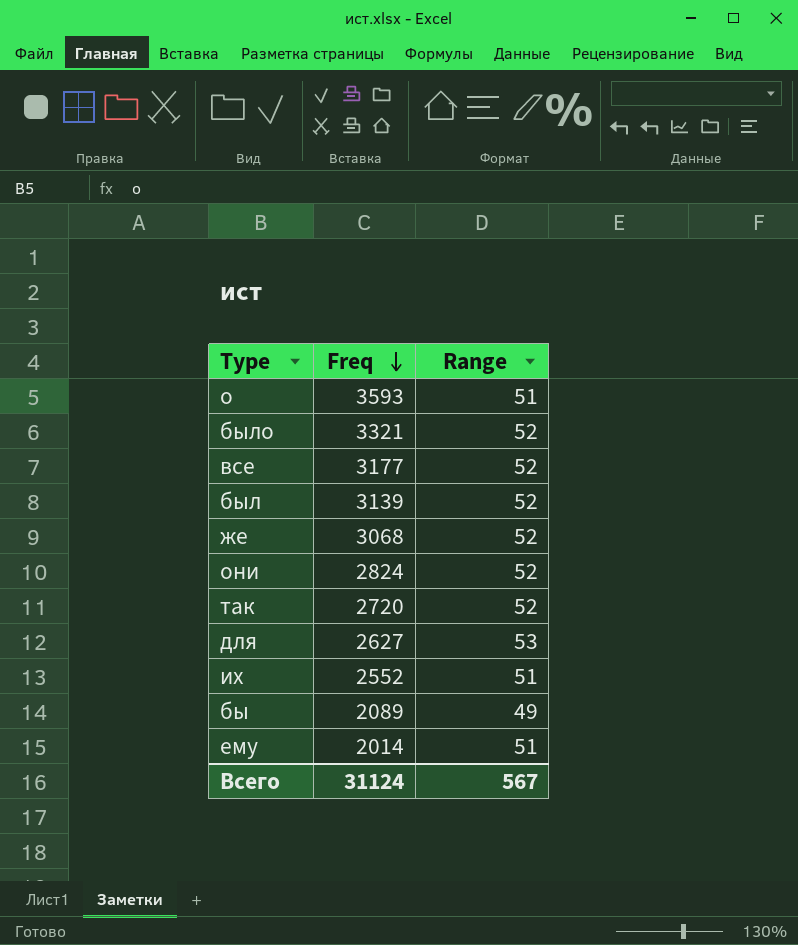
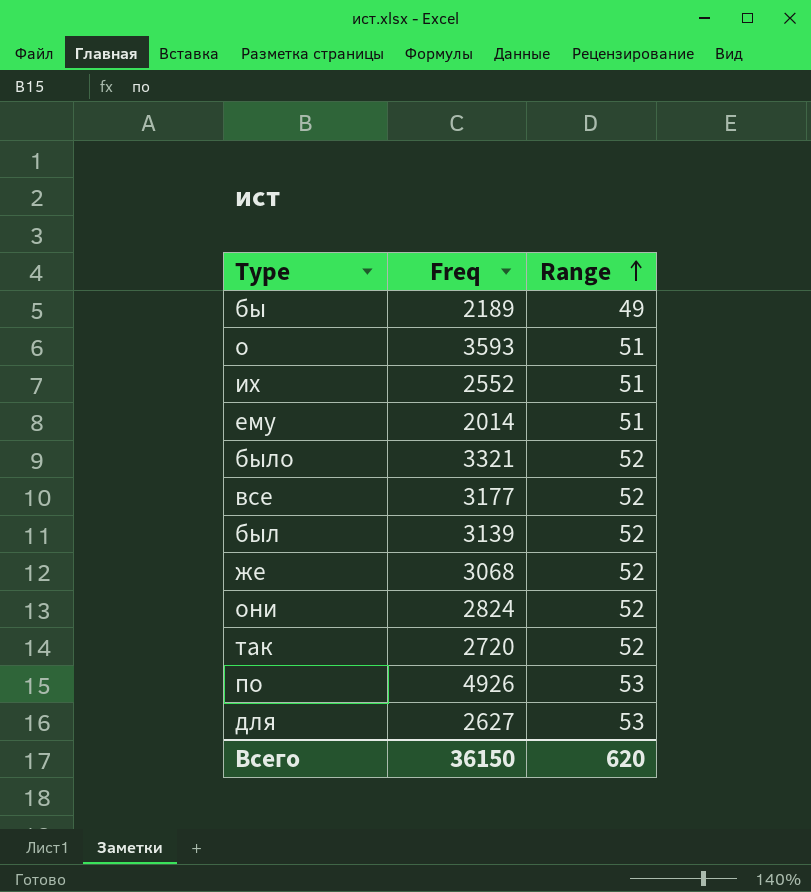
row order: Freq descending -> Range ascending
бы | Freq: 2089 -> 2189
row по: none -> 4926 | 53
Всего | Freq: 31124 -> 36150
Всего | Range: 567 -> 620

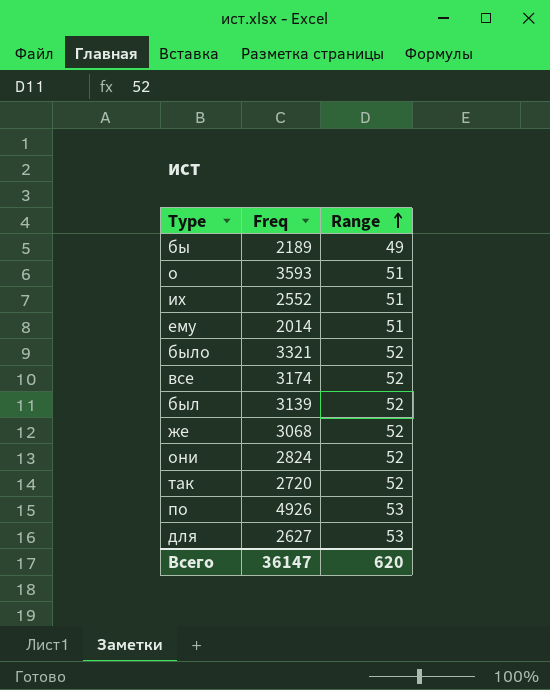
все | Freq: 3177 -> 3174
Всего | Freq: 36150 -> 36147

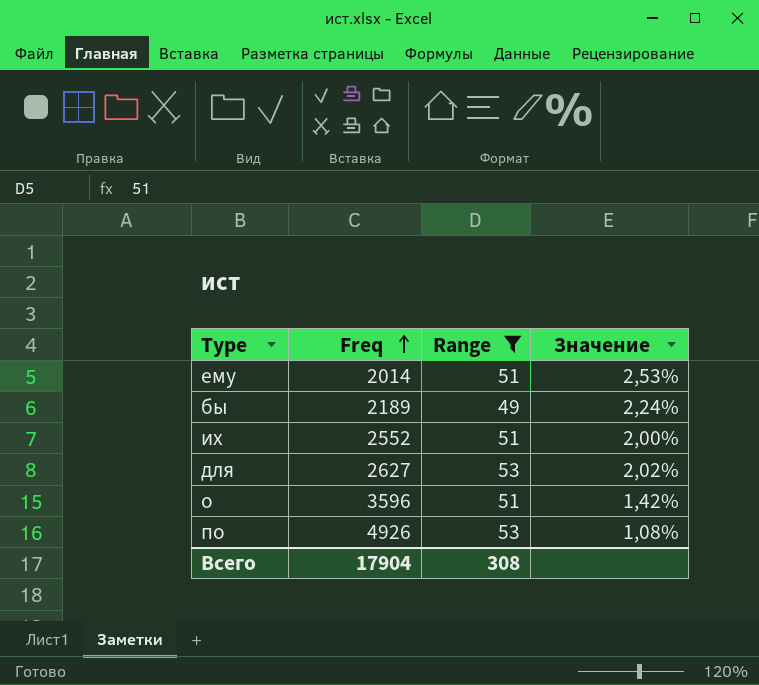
filter: none -> Range != 52
row order: Range ascending -> Freq ascending
column Значение | formula: none -> [Range] / [Freq]
о | Freq: 3593 -> 3596
Всего | Freq: 36147 -> 17904
Всего | Range: 620 -> 308

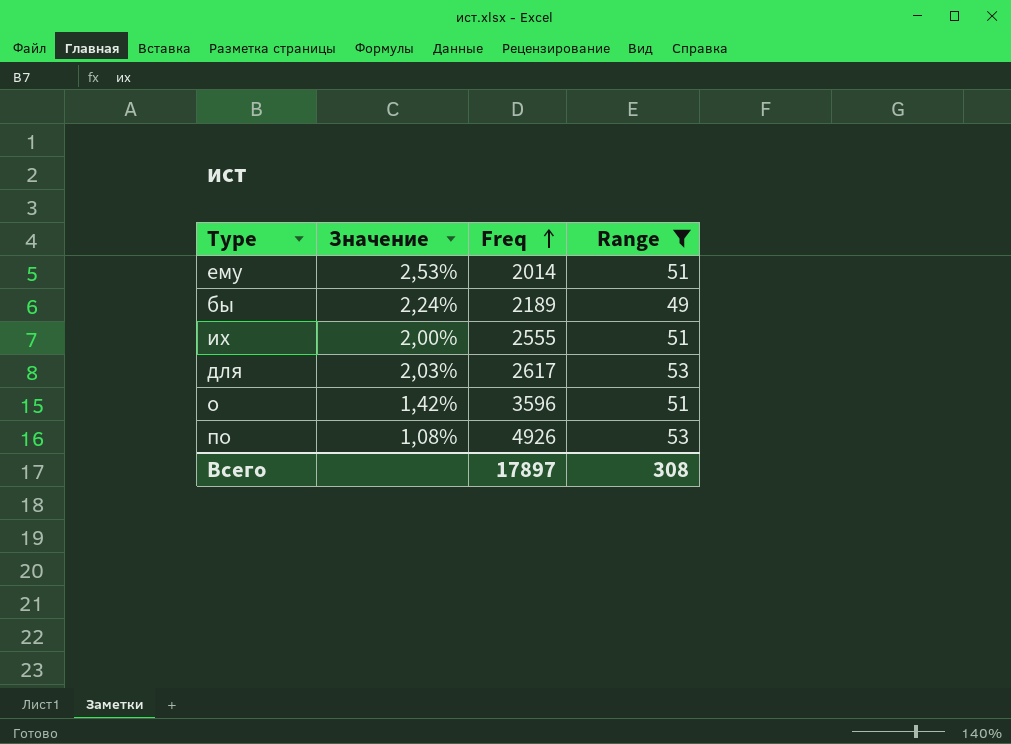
column Значение | position: 4 -> 2
их | Freq: 2552 -> 2555
для | Значение: 2,02% -> 2,03%
для | Freq: 2627 -> 2617
Всего | Freq: 17904 -> 17897

